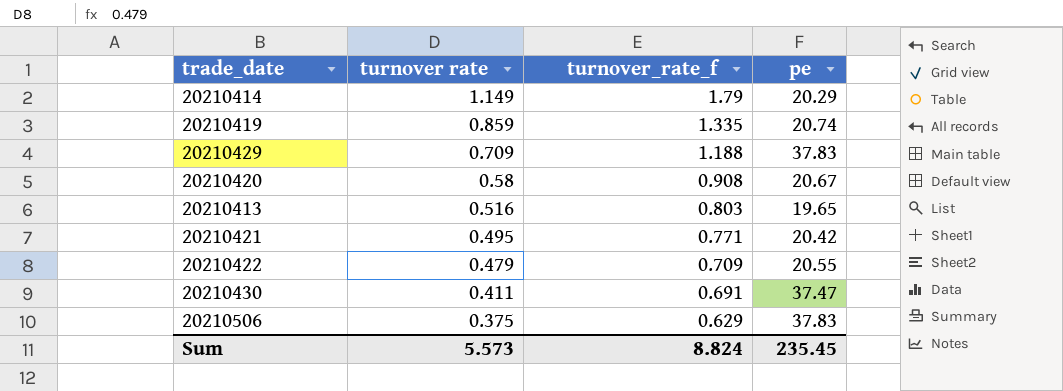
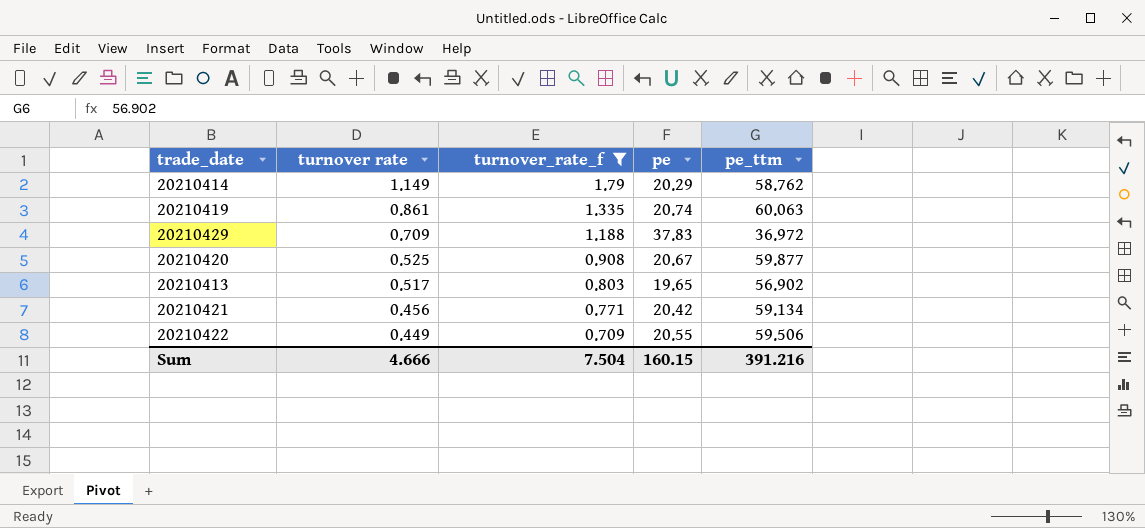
filter: none -> turnover_rate_f >= 0.709
column pe_ttm | position: none -> 5
20210419 | turnover rate: 0.859 -> 0.861
20210420 | turnover rate: 0.58 -> 0.525
20210413 | turnover rate: 0.516 -> 0.517
20210421 | turnover rate: 0.495 -> 0.456
20210422 | turnover rate: 0.479 -> 0.449
Sum | turnover rate: 5.573 -> 4.666
Sum | turnover_rate_f: 8.824 -> 7.504
Sum | pe: 235.45 -> 160.15

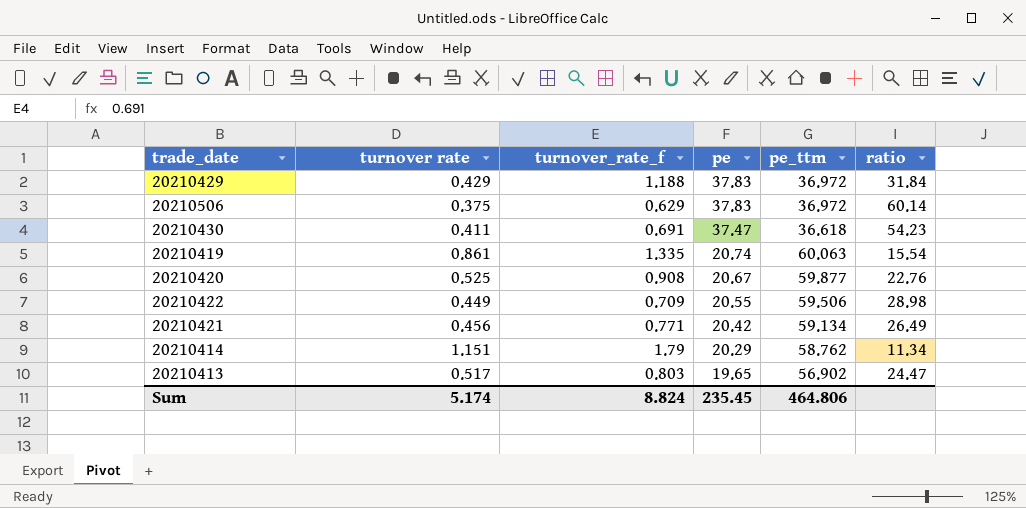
filter: turnover_rate_f >= 0.709 -> none
row order: turnover rate descending -> pe descending
column ratio | formula: none -> [pe] / [turnover_rate_f]
20210429 | turnover rate: 0.709 -> 0.429
20210414 | turnover rate: 1.149 -> 1.151
Sum | turnover rate: 4.666 -> 5.174
Sum | turnover_rate_f: 7.504 -> 8.824
Sum | pe: 160.15 -> 235.45
Sum | pe_ttm: 391.216 -> 464.806

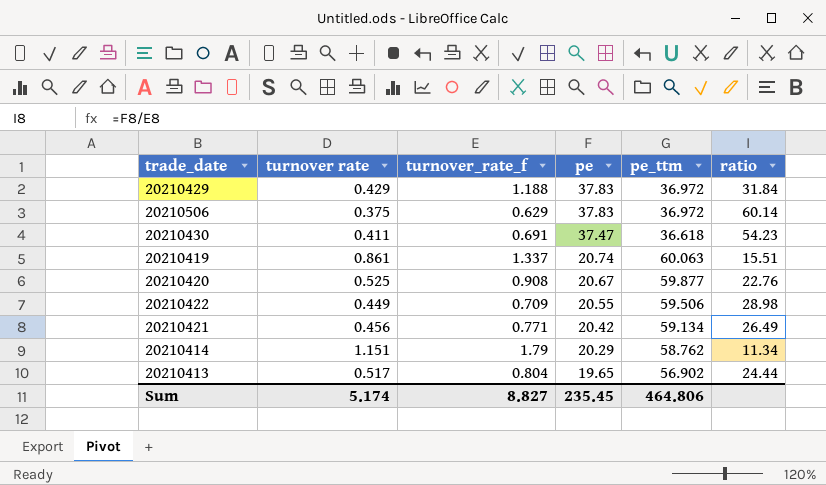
20210419 | turnover_rate_f: 1.335 -> 1.337
20210419 | ratio: 15.54 -> 15.51
20210413 | turnover_rate_f: 0.803 -> 0.804
20210413 | ratio: 24.47 -> 24.44
Sum | turnover_rate_f: 8.824 -> 8.827

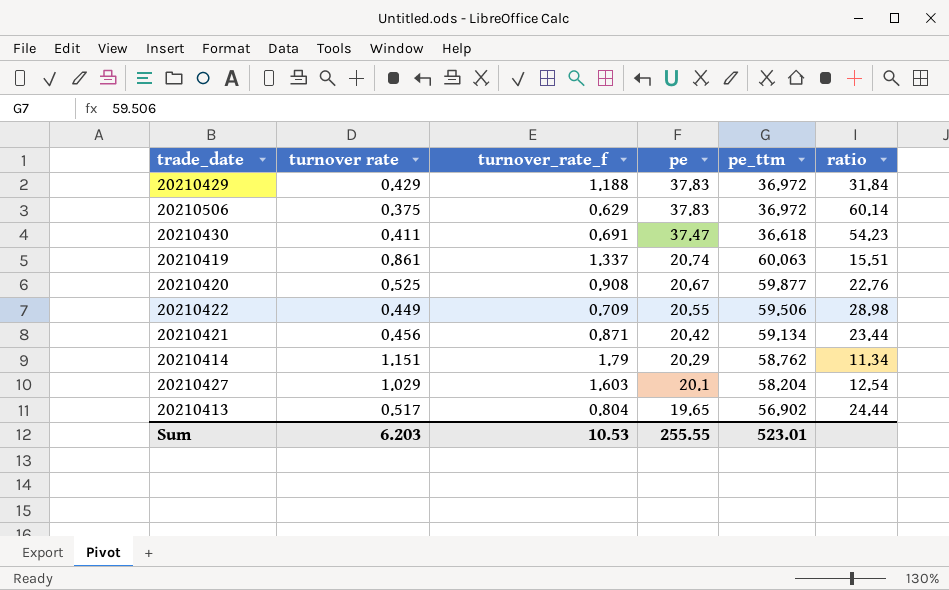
20210421 | turnover_rate_f: 0.771 -> 0.871
20210421 | ratio: 26.49 -> 23.44
row 20210427: none -> 1.029 | 1.603 | 20.1 | 58.204 | 12.54
Sum | turnover rate: 5.174 -> 6.203
Sum | turnover_rate_f: 8.827 -> 10.53
Sum | pe: 235.45 -> 255.55
Sum | pe_ttm: 464.806 -> 523.01

